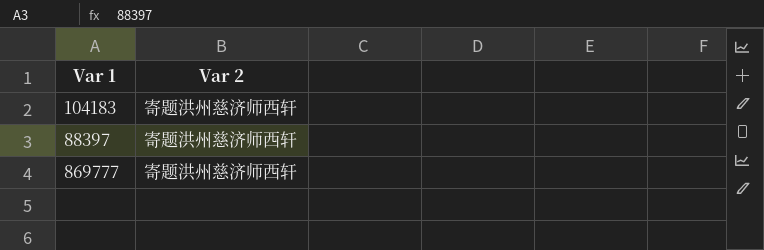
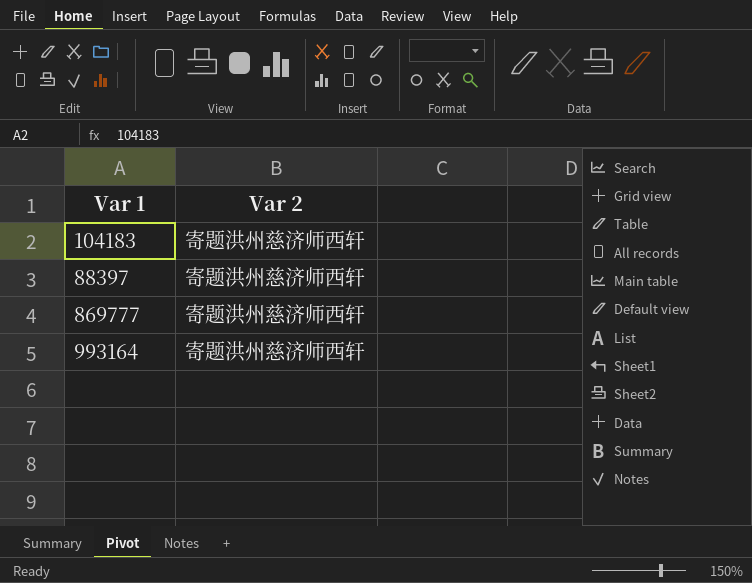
row 993164: none -> 寄题洪州慈济师西轩

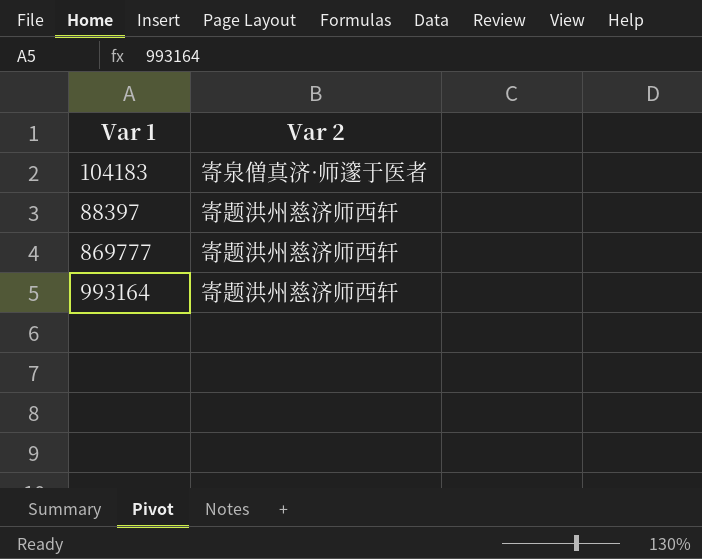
104183 | Var 2: 寄题洪州慈济师西轩 -> 寄泉僧真济·师邃于医者

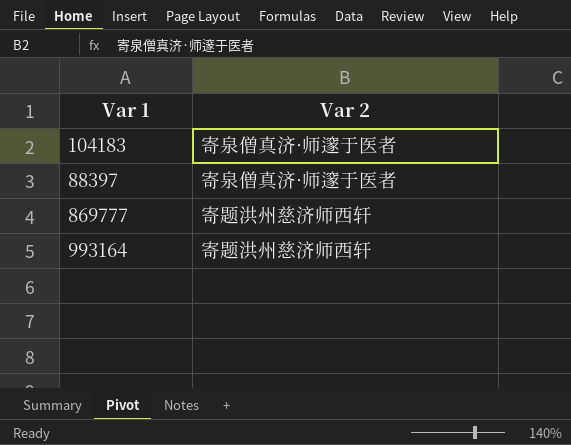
88397 | Var 2: 寄题洪州慈济师西轩 -> 寄泉僧真济·师邃于医者

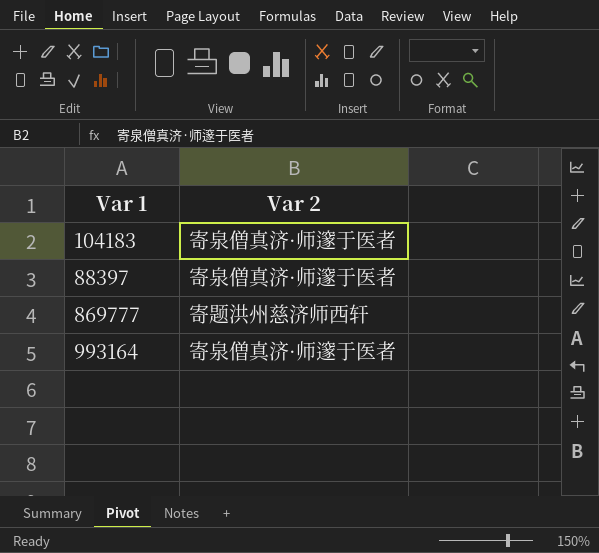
993164 | Var 2: 寄题洪州慈济师西轩 -> 寄泉僧真济·师邃于医者

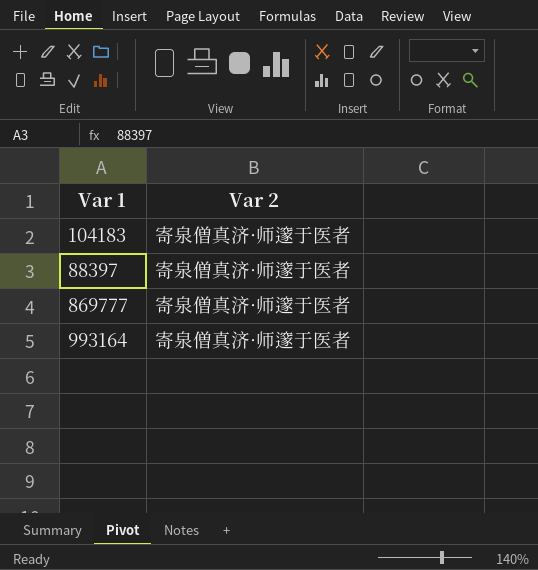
869777 | Var 2: 寄题洪州慈济师西轩 -> 寄泉僧真济·师邃于医者

